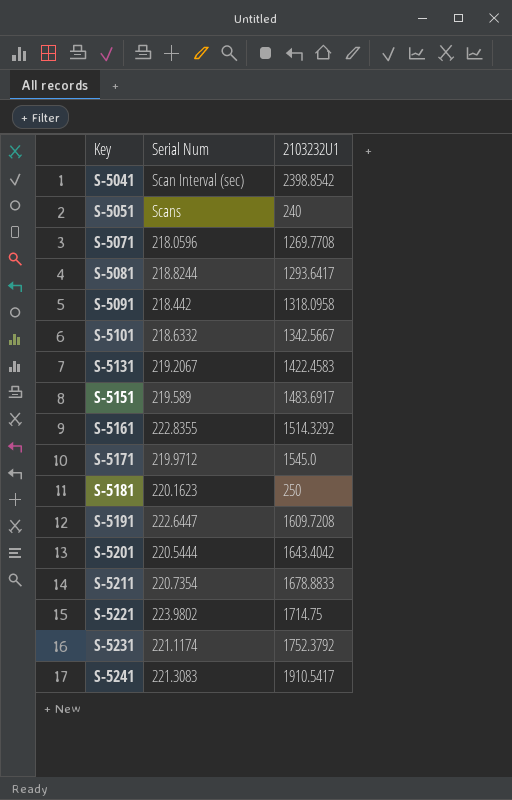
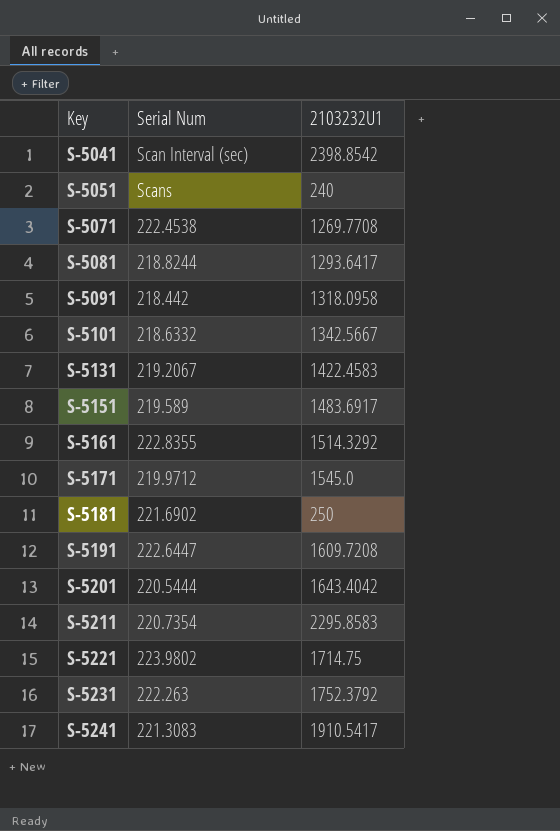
S-5071 | Serial Num: 218.0596 -> 222.4538
S-5181 | Serial Num: 220.1623 -> 221.6902
S-5211 | 2103232U1: 1678.8833 -> 2295.8583
S-5231 | Serial Num: 221.1174 -> 222.263

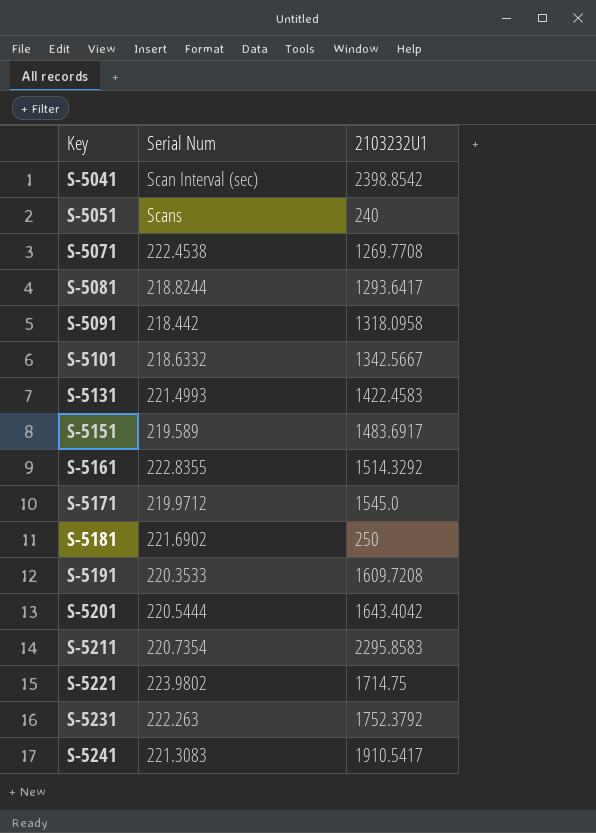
S-5131 | Serial Num: 219.2067 -> 221.4993
S-5191 | Serial Num: 222.6447 -> 220.3533

